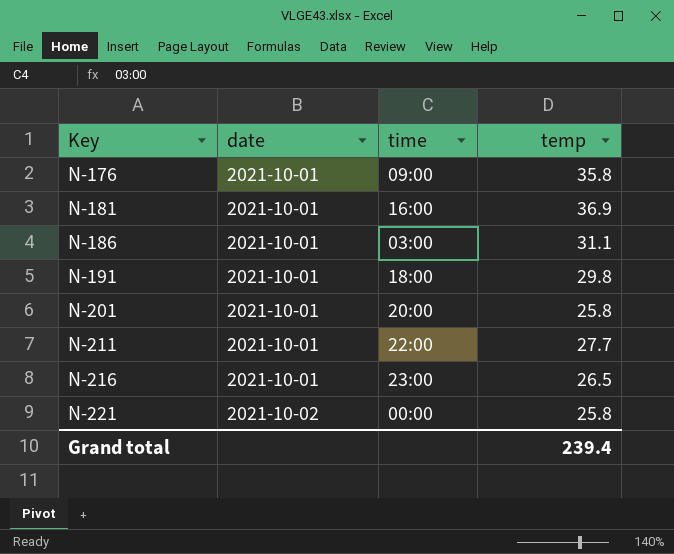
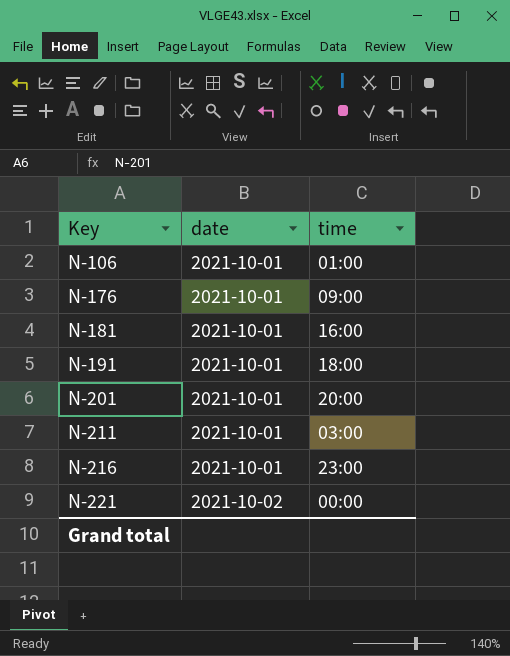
column temp | position: 4 -> none
row N-186: 2021-10-01 | 03:00 | 31.1 -> none
row N-106: none -> 2021-10-01 | 01:00
N-211 | time: 22:00 -> 03:00

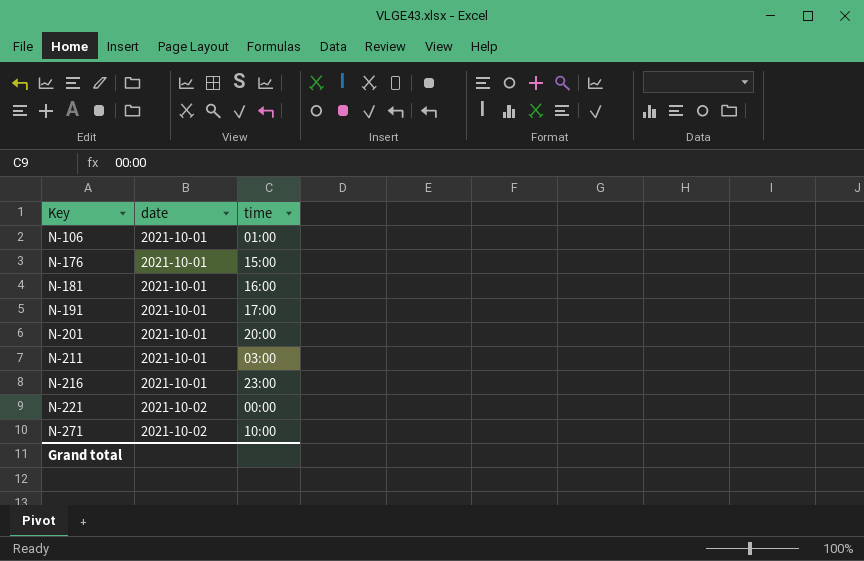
N-176 | time: 09:00 -> 15:00
N-191 | time: 18:00 -> 17:00
row N-271: none -> 2021-10-02 | 10:00

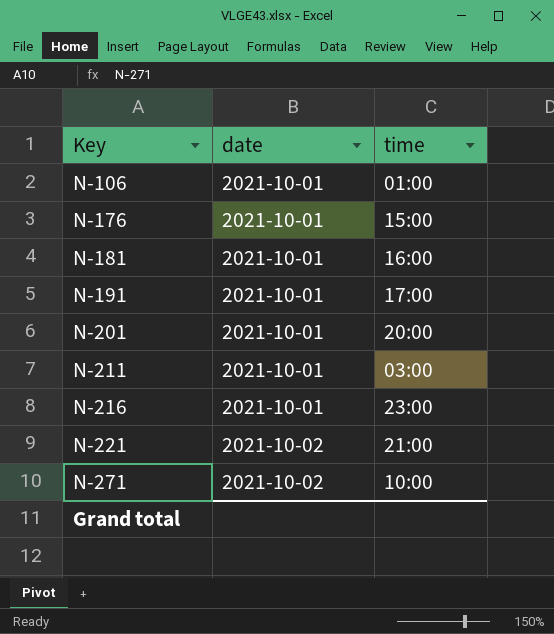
N-221 | time: 00:00 -> 21:00

